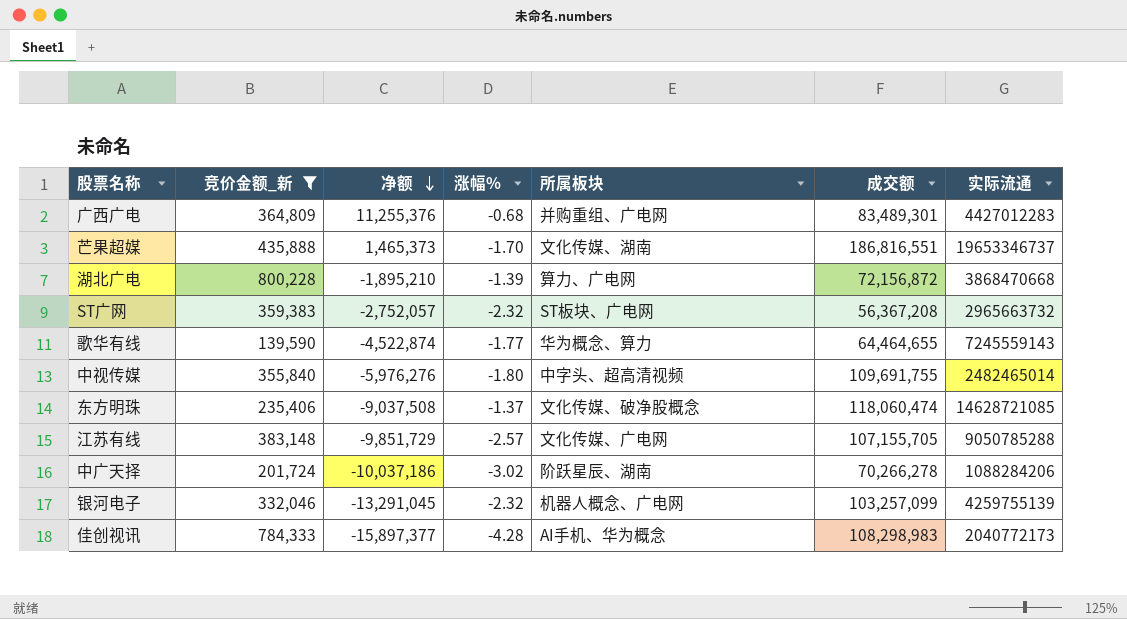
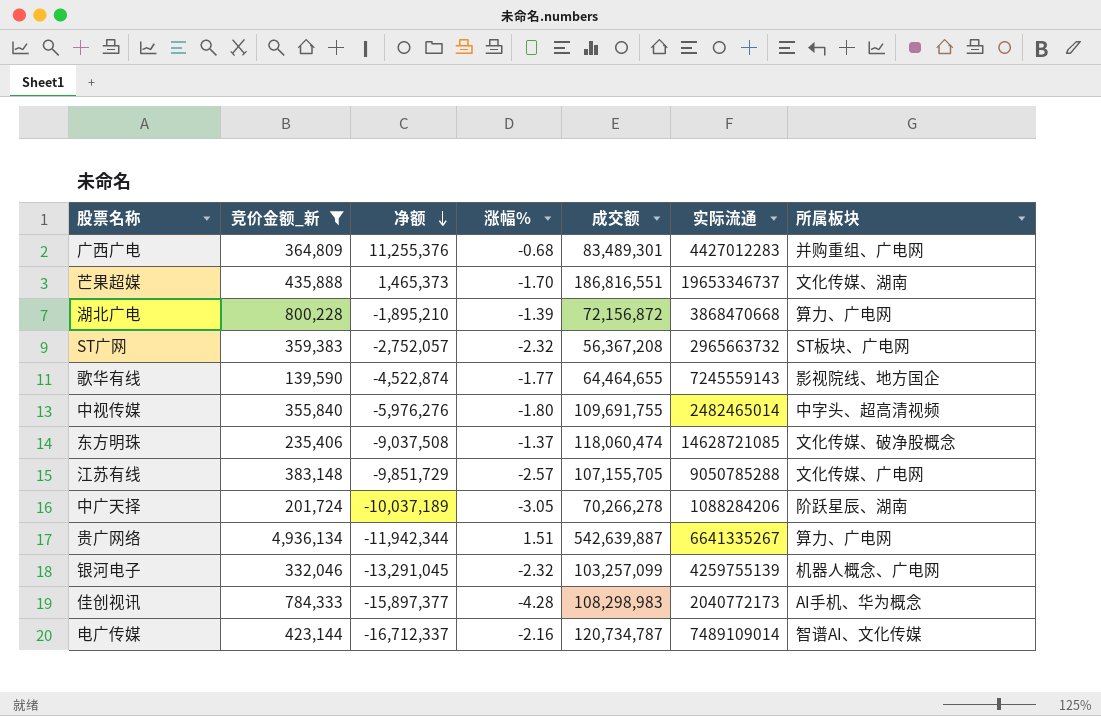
column 所属板块 | position: 5 -> 7
歌华有线 | 所属板块: 华为概念、算力 -> 影视院线、地方国企
中广天择 | 净额: -10,037,186 -> -10,037,189
中广天择 | 涨幅%: -3.02 -> -3.05
row 贵广网络: none -> 4,936,134 | -11,942,344 | 1.51 | 542,639,887 | 6641335267 | 算力、广电网
row 电广传媒: none -> 423,144 | -16,712,337 | -2.16 | 120,734,787 | 7489109014 | 智谱AI、文化传媒

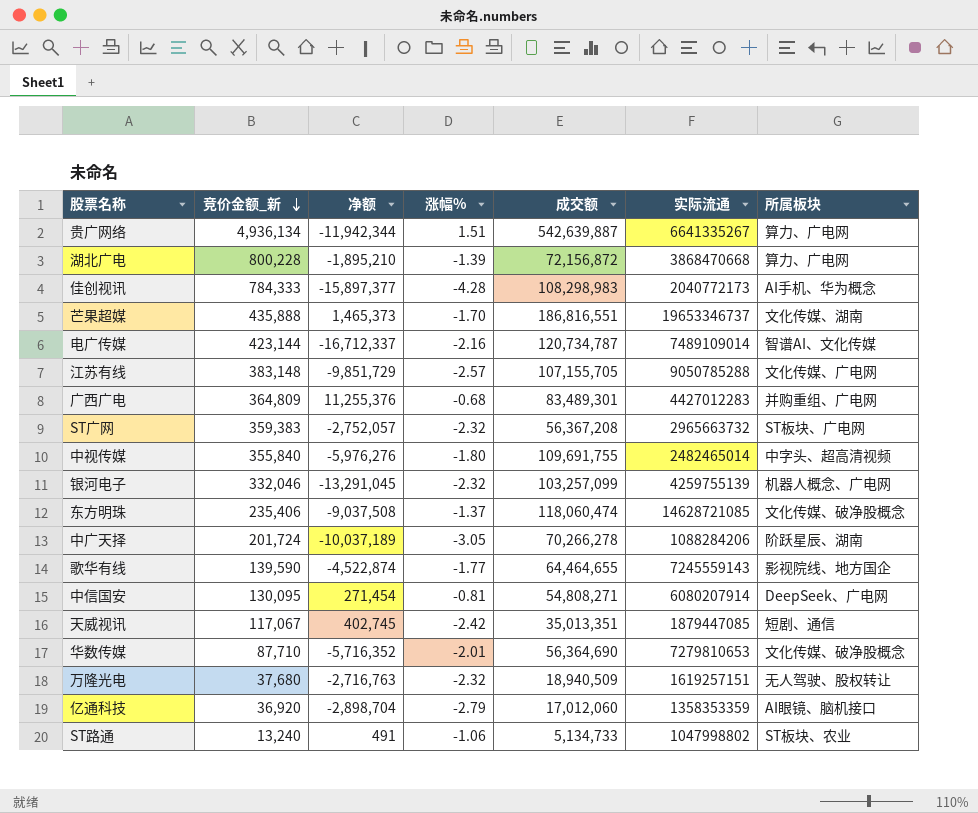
filter: 竞价金额_新 >= 139,590 -> none
row order: 净额 descending -> 竞价金额_新 descending

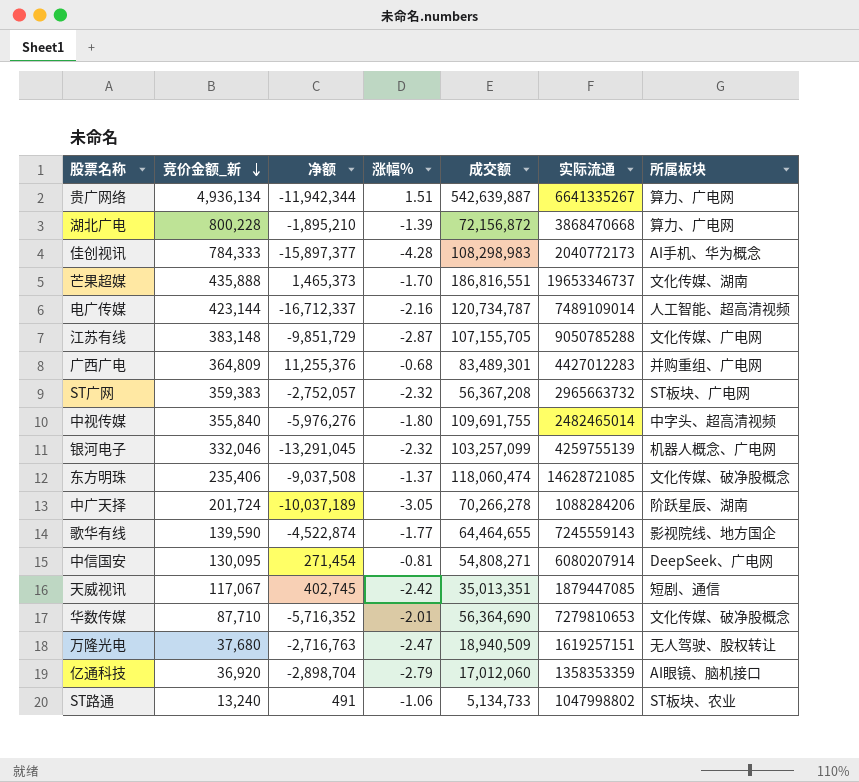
电广传媒 | 所属板块: 智谱AI、文化传媒 -> 人工智能、超高清视频
江苏有线 | 涨幅%: -2.57 -> -2.87
万隆光电 | 涨幅%: -2.32 -> -2.47

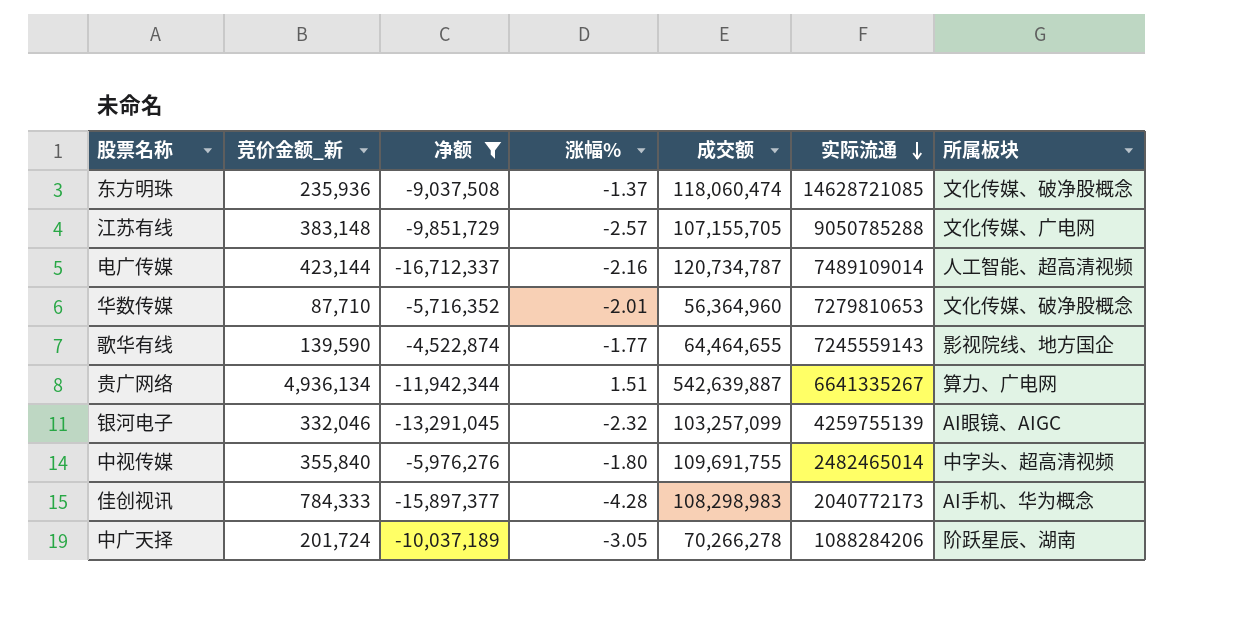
filter: none -> 净额 <= -4,522,874
row order: 竞价金额_新 descending -> 实际流通 descending
东方明珠 | 竞价金额_新: 235,406 -> 235,936
江苏有线 | 涨幅%: -2.87 -> -2.57
华数传媒 | 成交额: 56,364,690 -> 56,364,960
银河电子 | 所属板块: 机器人概念、广电网 -> AI眼镜、AIGC

